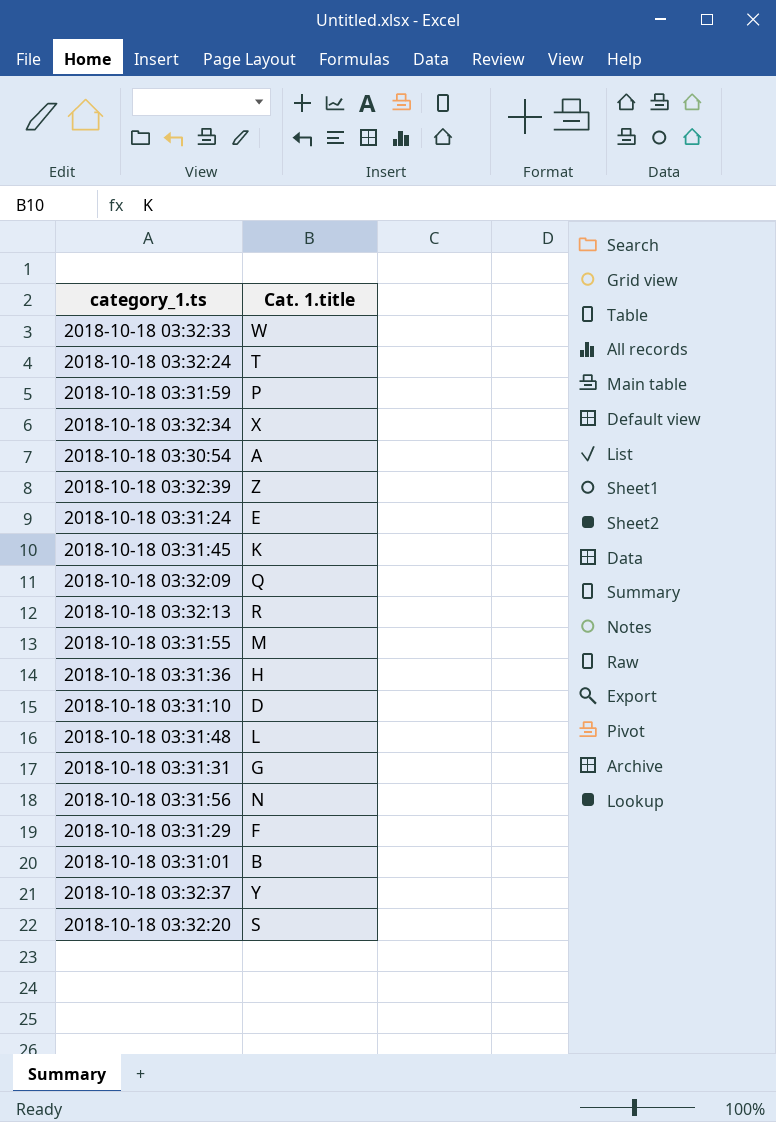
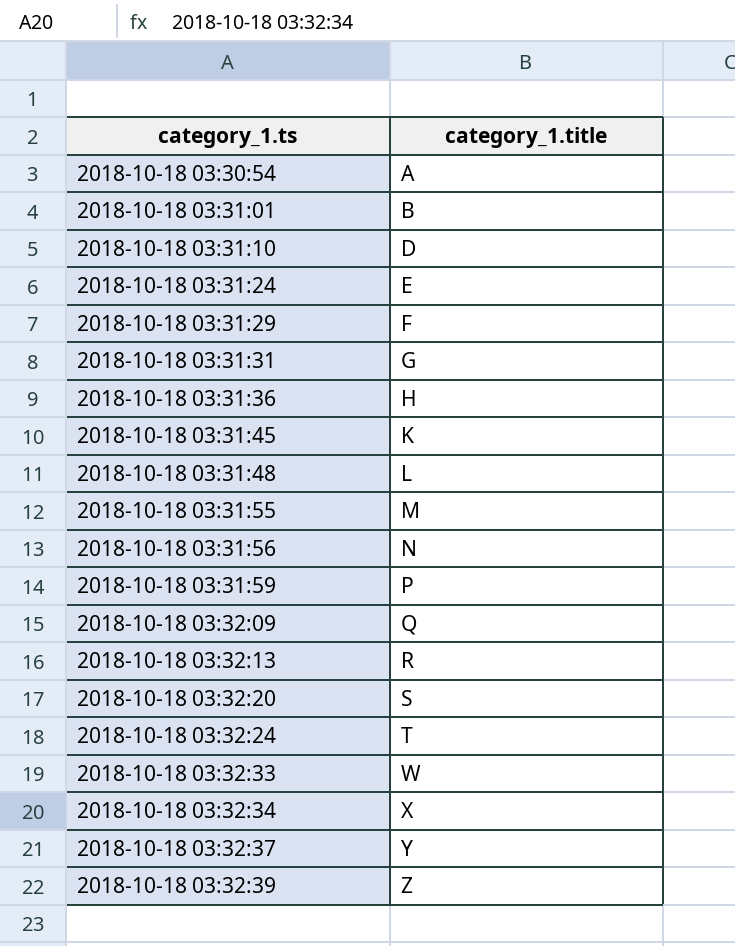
row order: none -> category_1.ts ascending
column name: Cat. 1.title -> category_1.title

